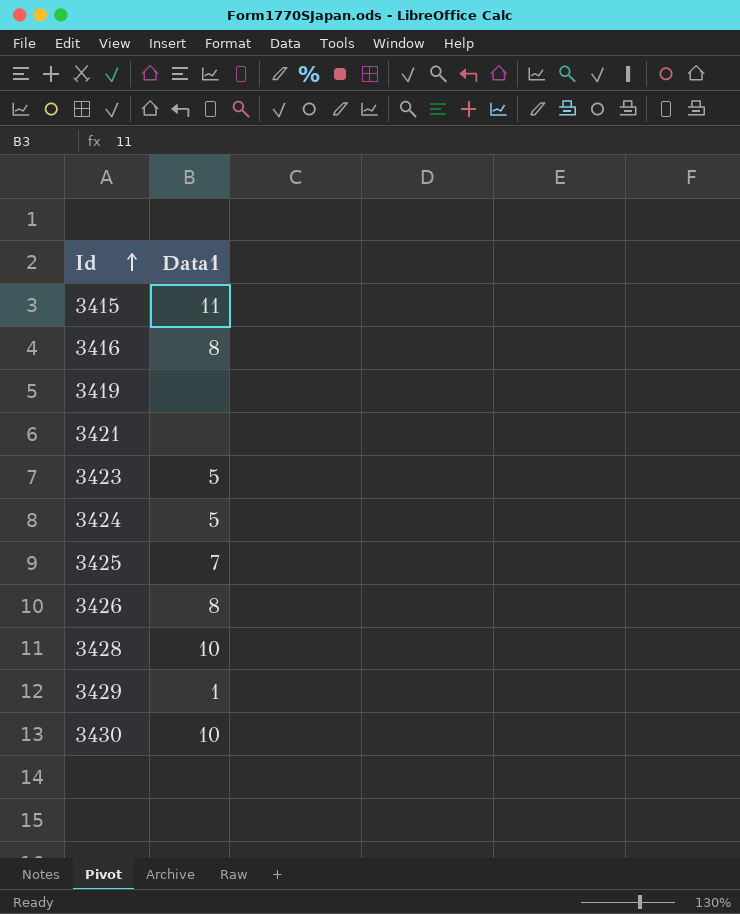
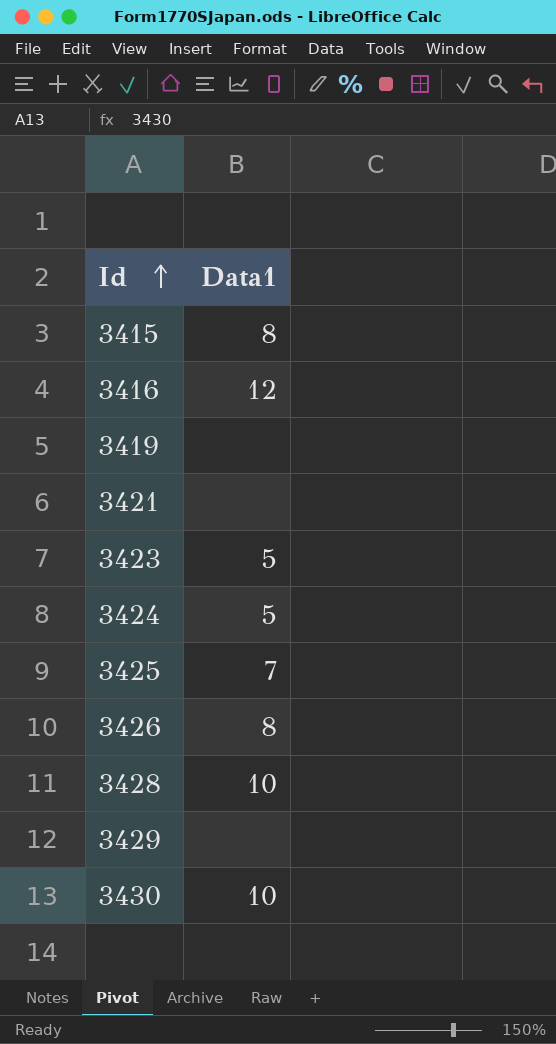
3415 | Data1: 11 -> 8
3416 | Data1: 8 -> 12
3429 | Data1: 1 -> none

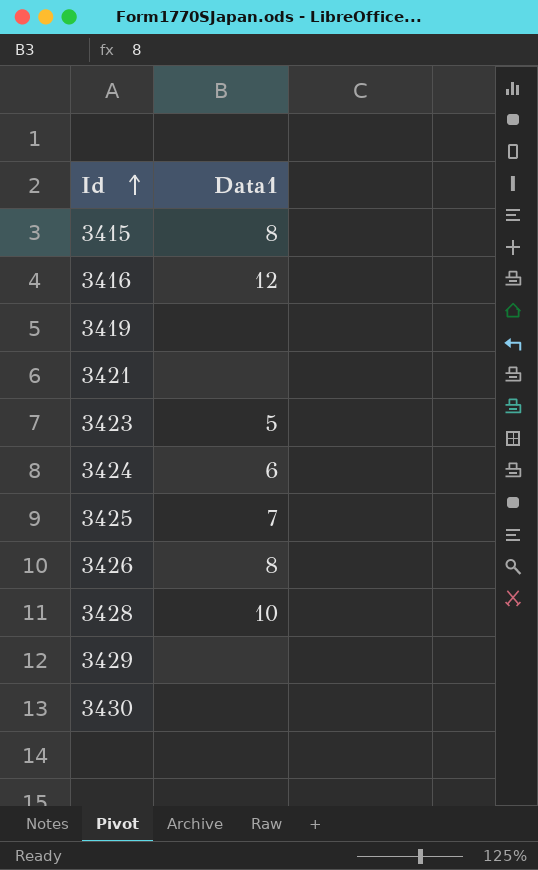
3424 | Data1: 5 -> 6
3430 | Data1: 10 -> none

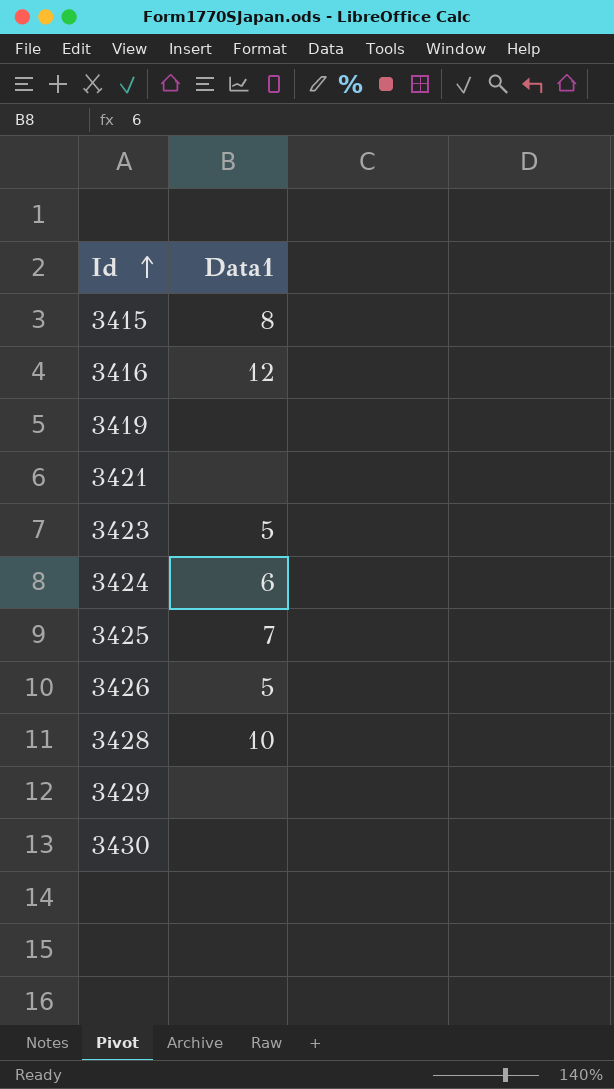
3426 | Data1: 8 -> 5

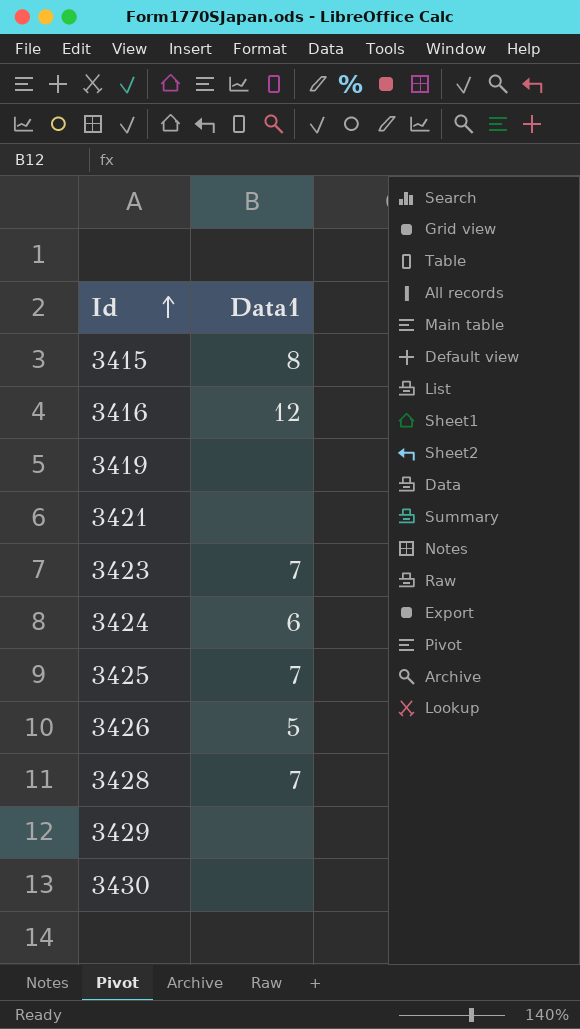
3423 | Data1: 5 -> 7
3428 | Data1: 10 -> 7

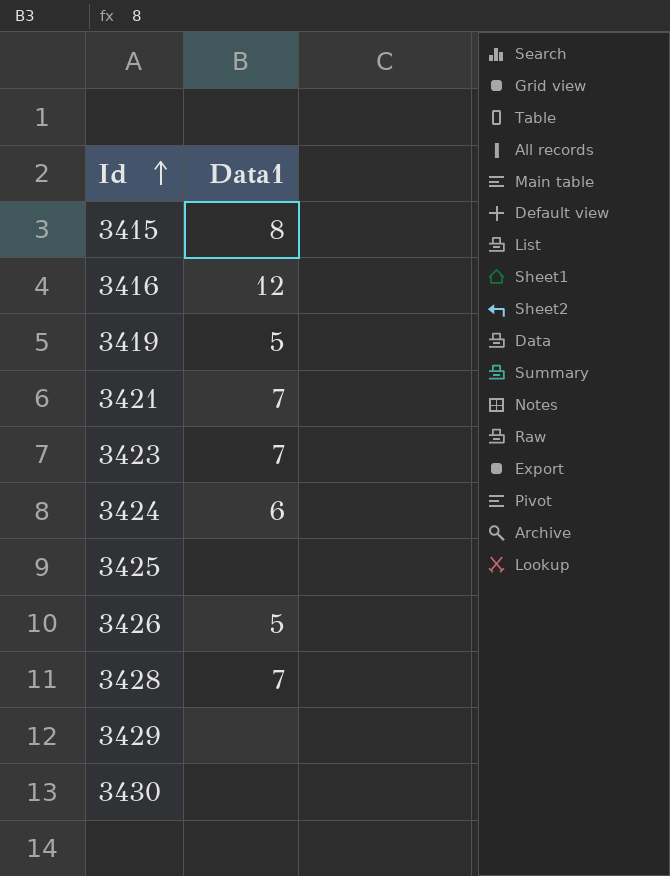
3419 | Data1: none -> 5
3421 | Data1: none -> 7
3425 | Data1: 7 -> none

